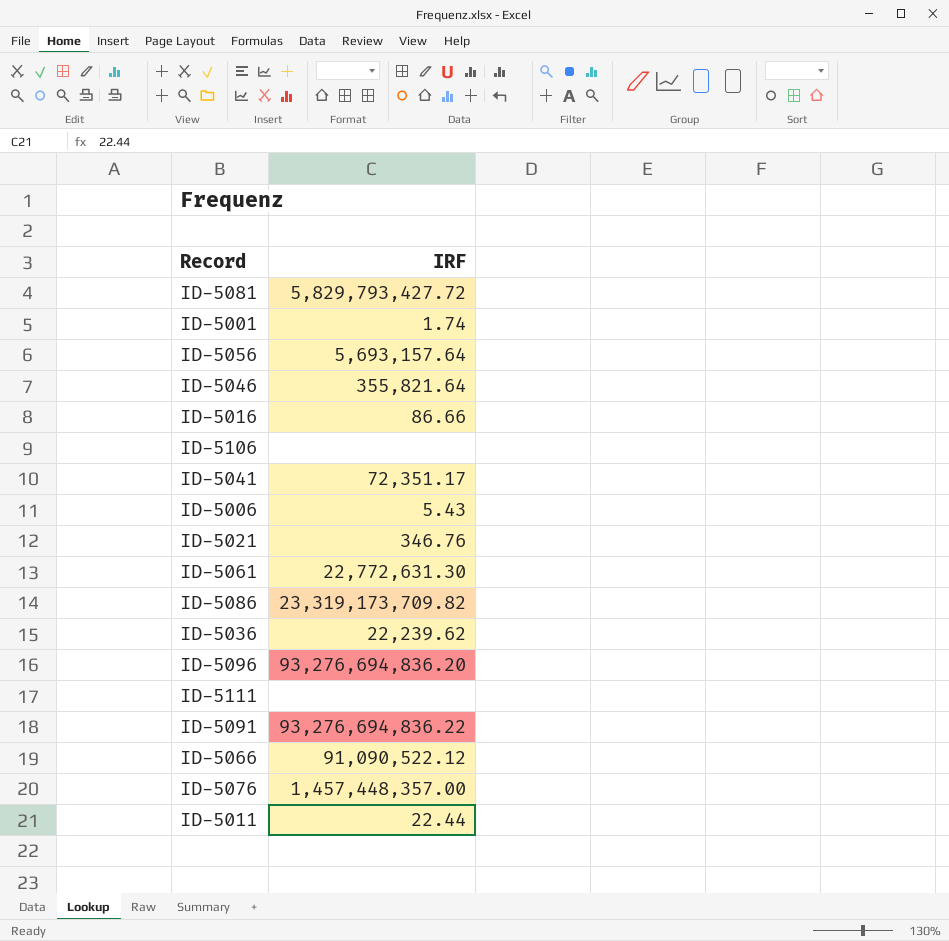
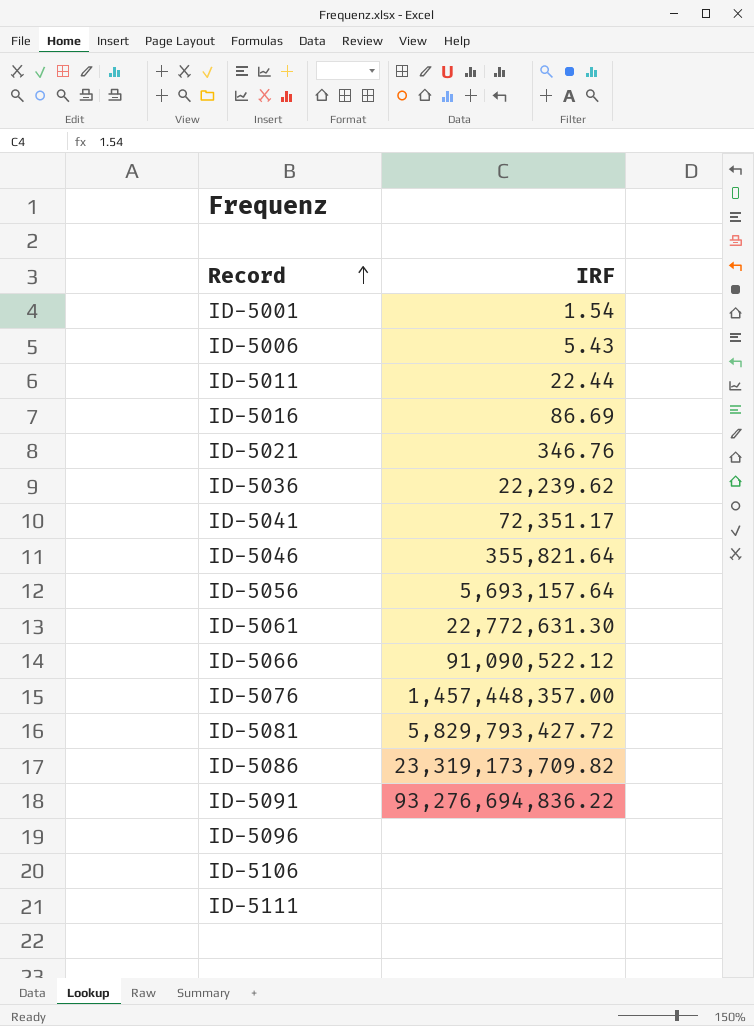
row order: none -> Record ascending
ID-5001 | IRF: 1.74 -> 1.54
ID-5016 | IRF: 86.66 -> 86.69
ID-5096 | IRF: 93,276,694,836.20 -> none

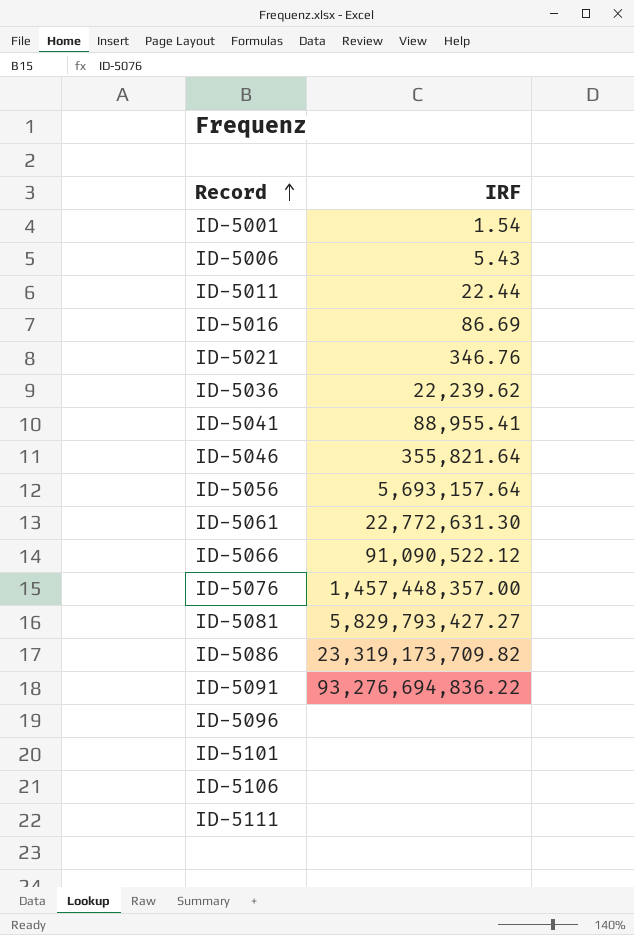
ID-5041 | IRF: 72,351.17 -> 88,955.41
ID-5081 | IRF: 5,829,793,427.72 -> 5,829,793,427.27
row ID-5101: none -> none

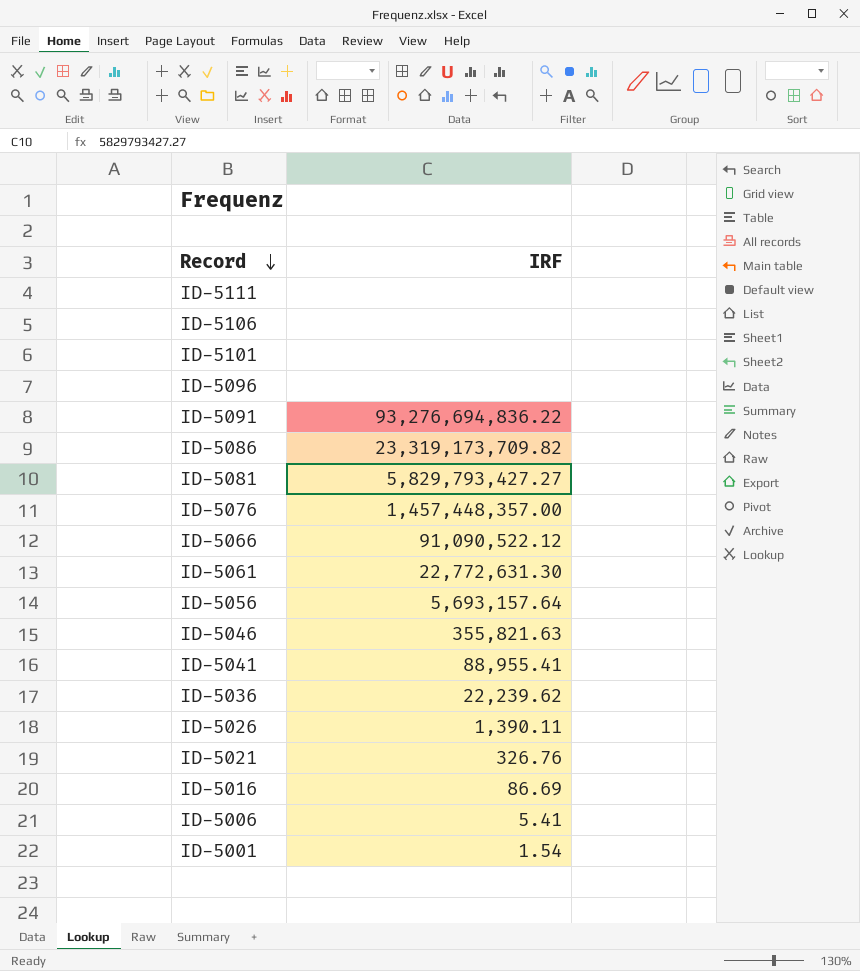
row order: Record ascending -> Record descending
row ID-5011: 22.44 -> none
ID-5046 | IRF: 355,821.64 -> 355,821.63
row ID-5026: none -> 1,390.11
ID-5021 | IRF: 346.76 -> 326.76
ID-5006 | IRF: 5.43 -> 5.41

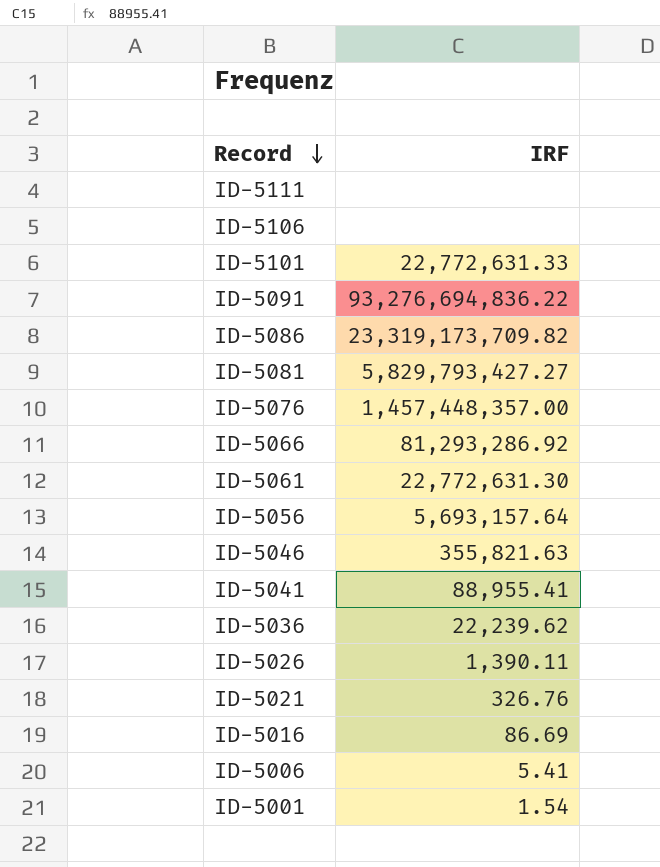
row ID-5096: none -> none
ID-5101 | IRF: none -> 22,772,631.33
ID-5066 | IRF: 91,090,522.12 -> 81,293,286.92

